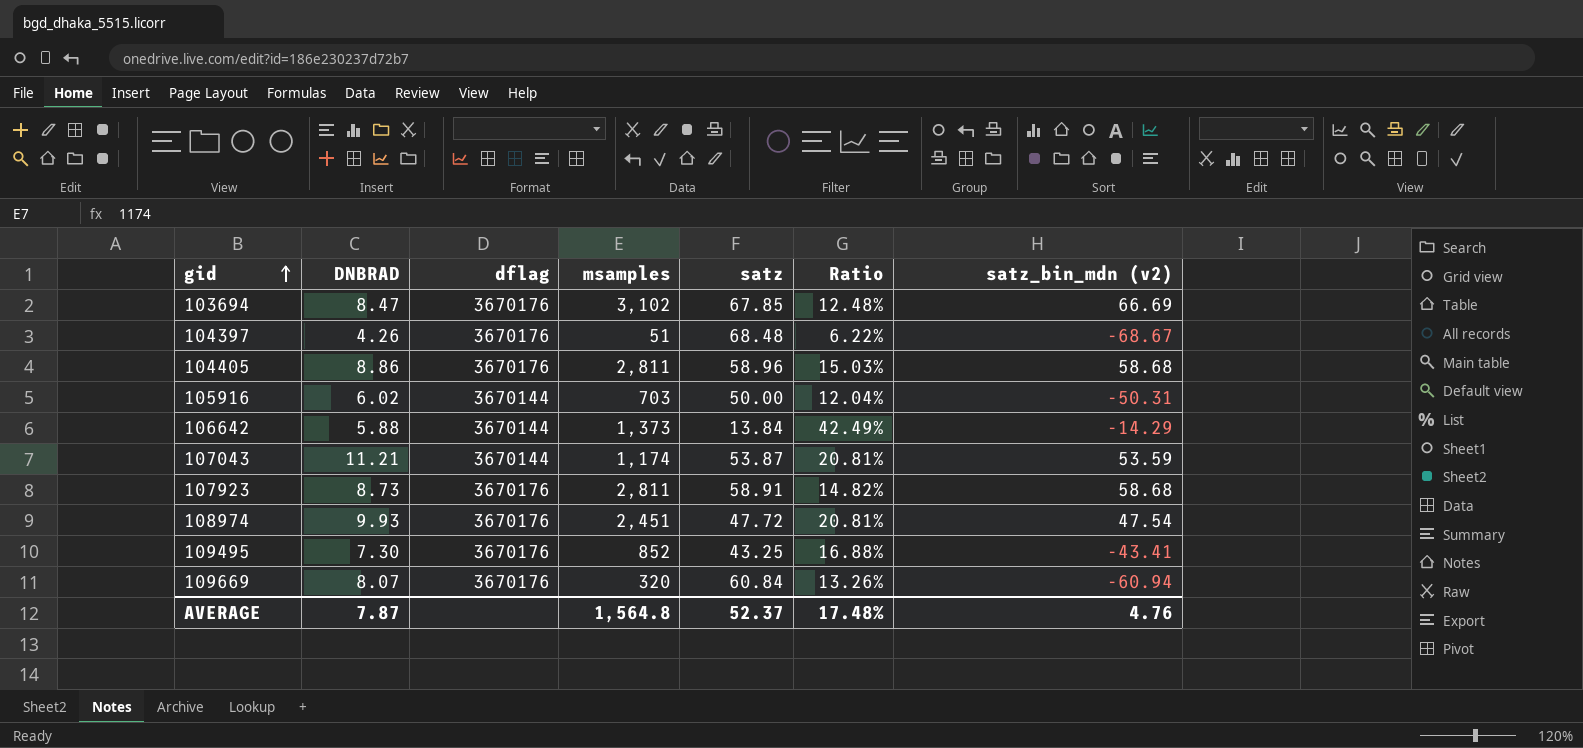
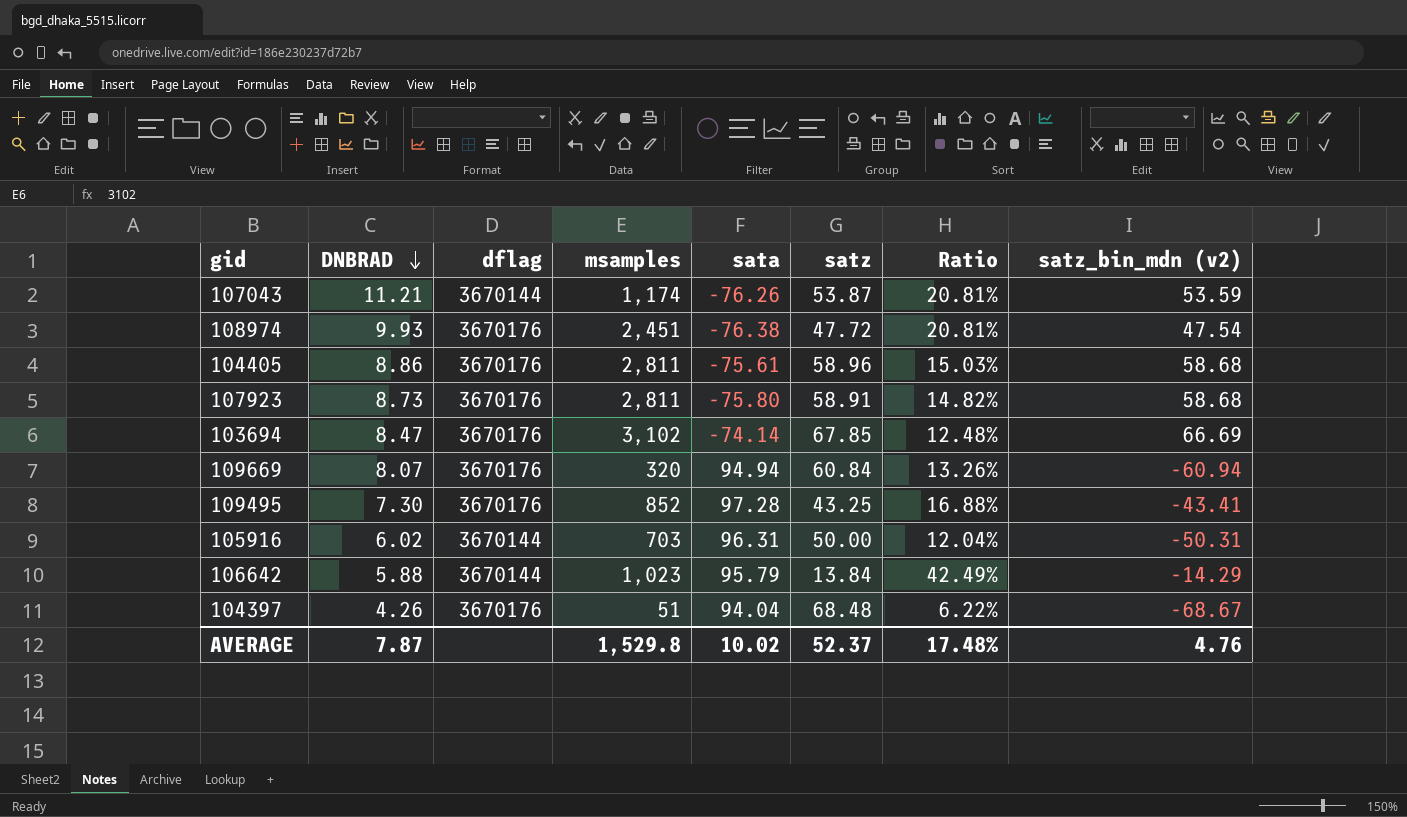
row order: gid ascending -> DNBRAD descending
column sata | position: none -> 5
106642 | msamples: 1,373 -> 1,023
AVERAGE | msamples: 1,564.8 -> 1,529.8

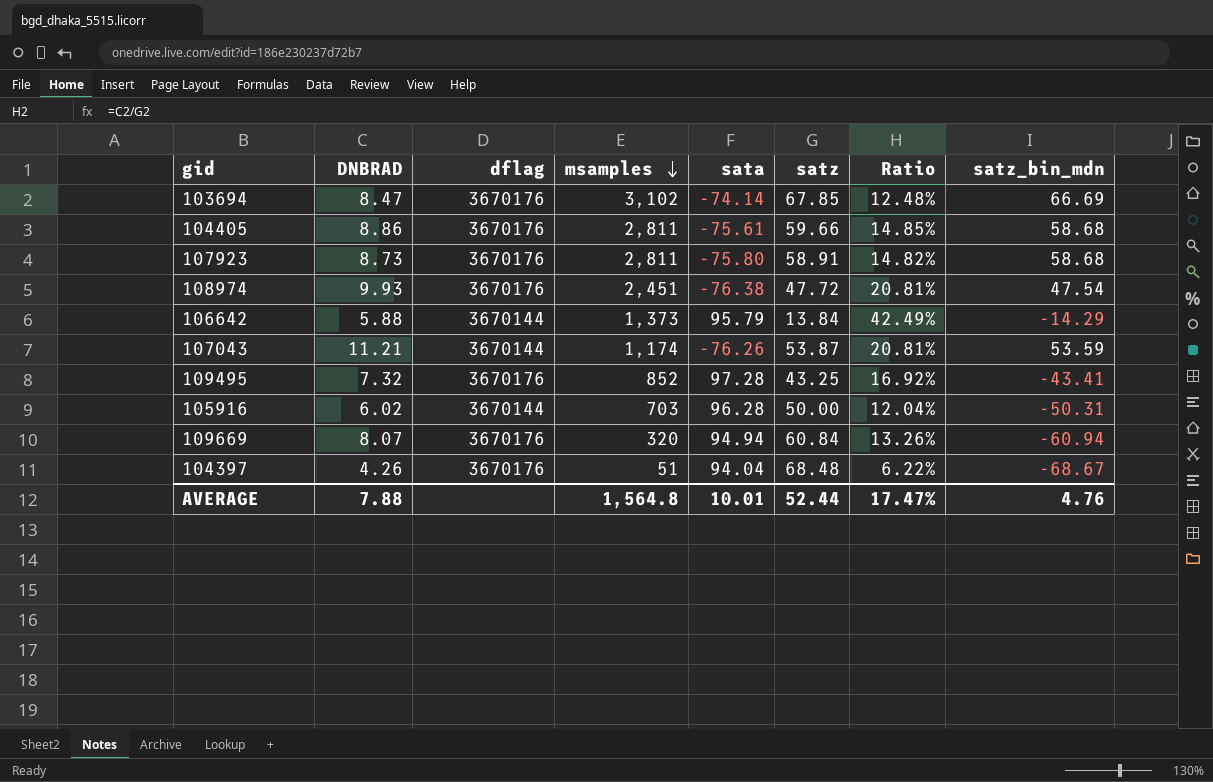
row order: DNBRAD descending -> msamples descending
column name: satz_bin_mdn (v2) -> satz_bin_mdn
104405 | satz: 58.96 -> 59.66
104405 | Ratio: 15.03% -> 14.85%
106642 | msamples: 1,023 -> 1,373
109495 | DNBRAD: 7.30 -> 7.32
109495 | Ratio: 16.88% -> 16.92%
105916 | sata: 96.31 -> 96.28
AVERAGE | DNBRAD: 7.87 -> 7.88
AVERAGE | msamples: 1,529.8 -> 1,564.8
AVERAGE | sata: 10.02 -> 10.01
AVERAGE | satz: 52.37 -> 52.44
AVERAGE | Ratio: 17.48% -> 17.47%

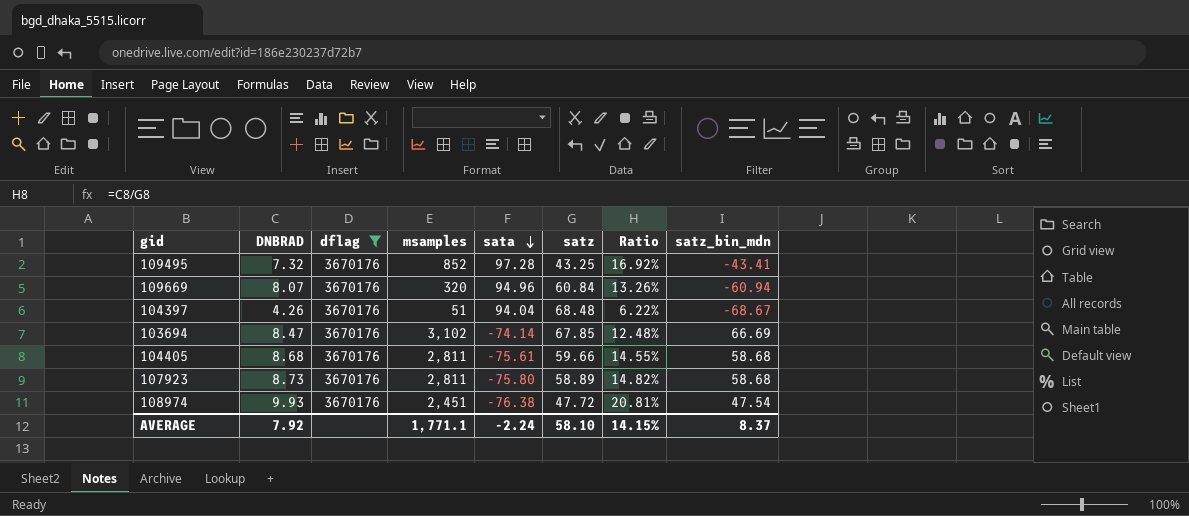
filter: none -> dflag = 3670176
row order: msamples descending -> sata descending
109669 | sata: 94.94 -> 94.96
104405 | DNBRAD: 8.86 -> 8.68
104405 | Ratio: 14.85% -> 14.55%
107923 | satz: 58.91 -> 58.89
AVERAGE | DNBRAD: 7.88 -> 7.92
AVERAGE | msamples: 1,564.8 -> 1,771.1
AVERAGE | sata: 10.01 -> -2.24
AVERAGE | satz: 52.44 -> 58.10
AVERAGE | Ratio: 17.47% -> 14.15%
AVERAGE | satz_bin_mdn: 4.76 -> 8.37

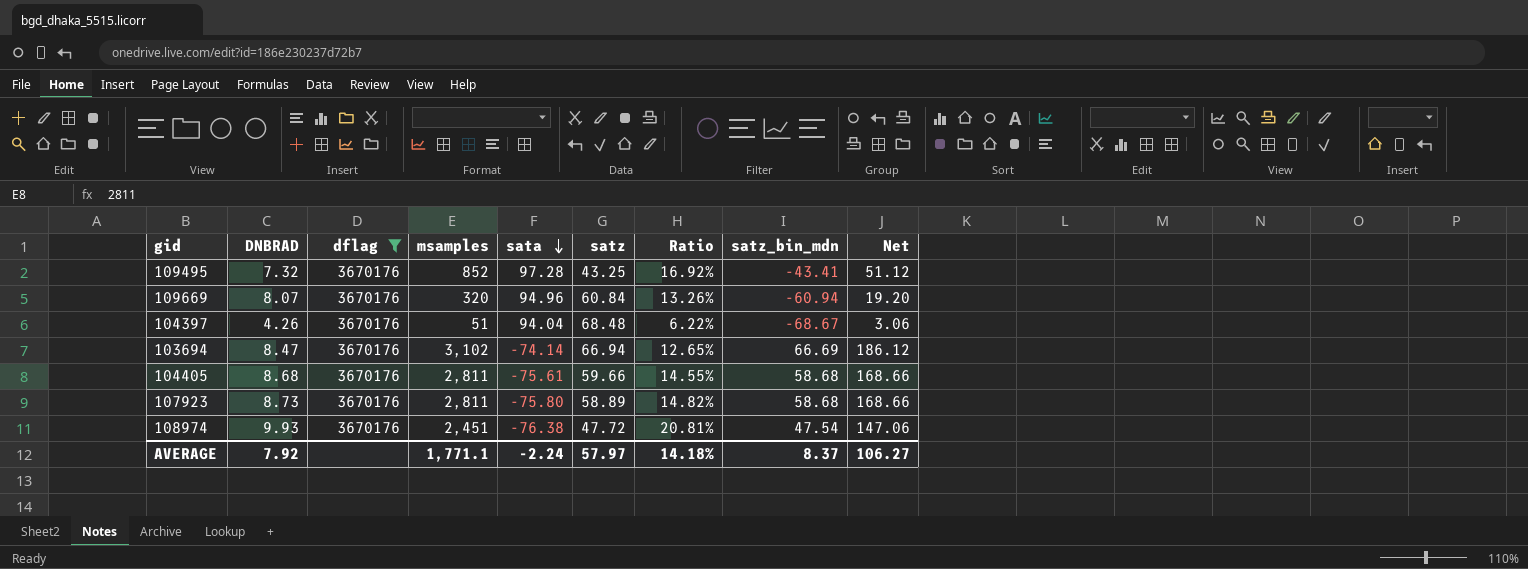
column Net | formula: none -> [msamples] * 0.06
103694 | satz: 67.85 -> 66.94
103694 | Ratio: 12.48% -> 12.65%
AVERAGE | satz: 58.10 -> 57.97
AVERAGE | Ratio: 14.15% -> 14.18%

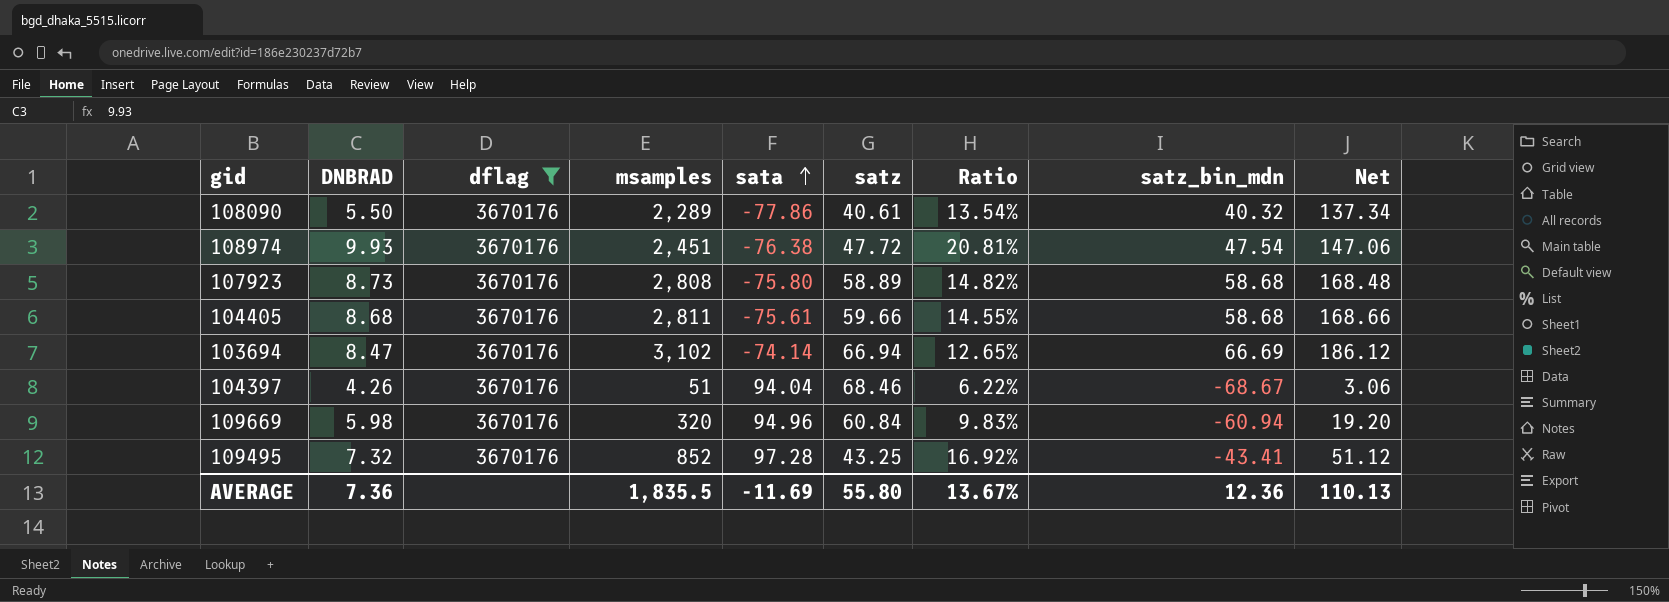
row order: sata descending -> sata ascending
row 108090: none -> 5.50 | 3670176 | 2,289 | -77.86 | 40.61 | 13.54% | 40.32 | 137.34
107923 | msamples: 2,811 -> 2,808
107923 | Net: 168.66 -> 168.48
104397 | satz: 68.48 -> 68.46
109669 | DNBRAD: 8.07 -> 5.98
109669 | Ratio: 13.26% -> 9.83%
AVERAGE | DNBRAD: 7.92 -> 7.36
AVERAGE | msamples: 1,771.1 -> 1,835.5
AVERAGE | sata: -2.24 -> -11.69
AVERAGE | satz: 57.97 -> 55.80
AVERAGE | Ratio: 14.18% -> 13.67%
AVERAGE | satz_bin_mdn: 8.37 -> 12.36
AVERAGE | Net: 106.27 -> 110.13

